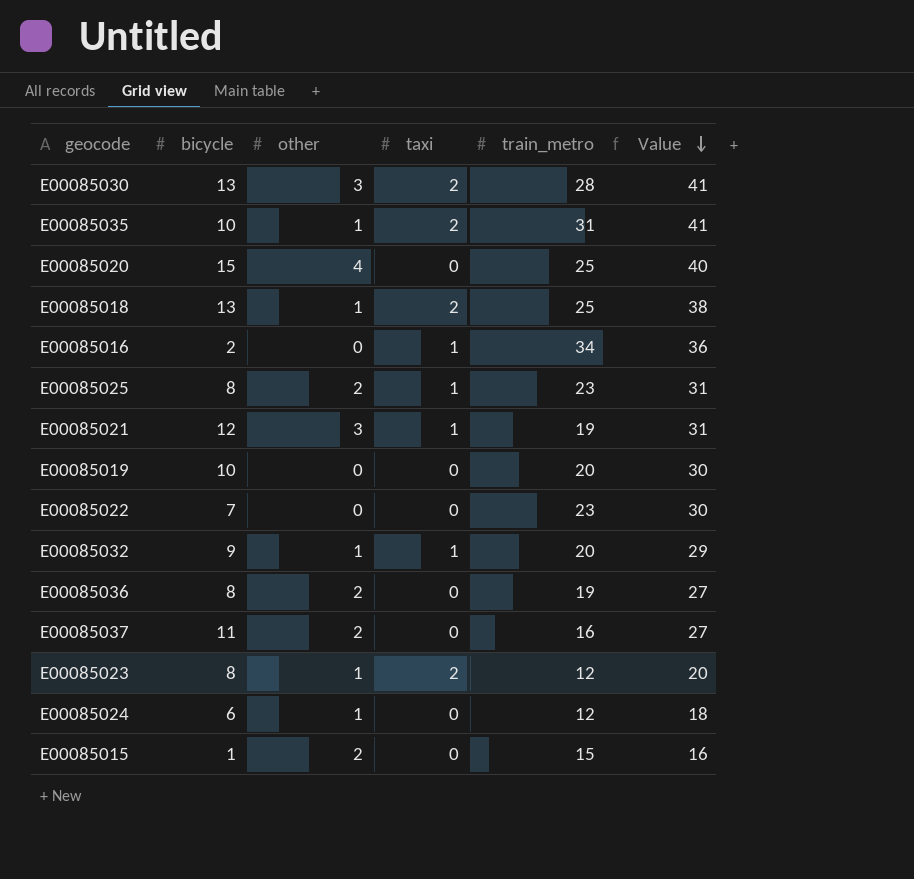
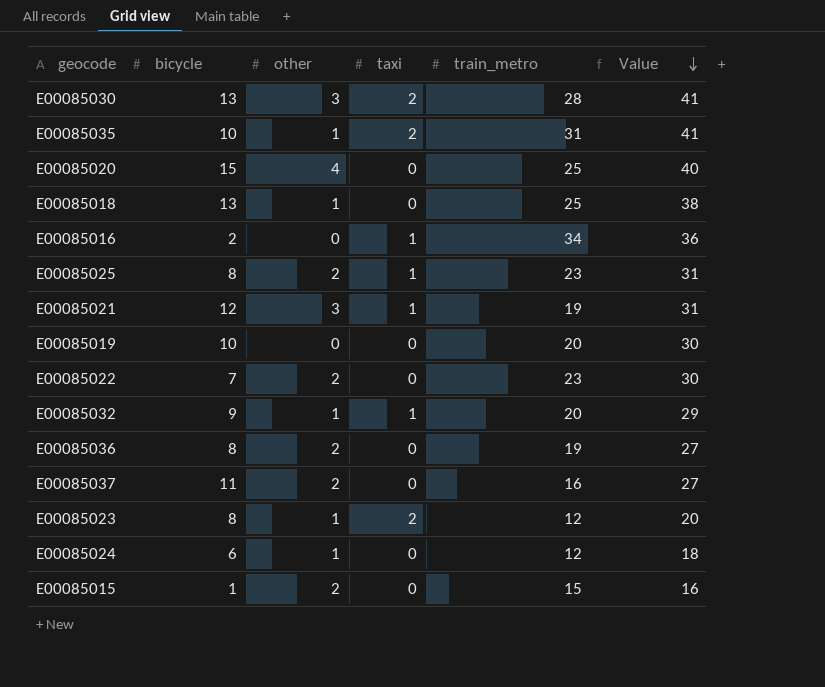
E00085018 | taxi: 2 -> 0
E00085022 | other: 0 -> 2

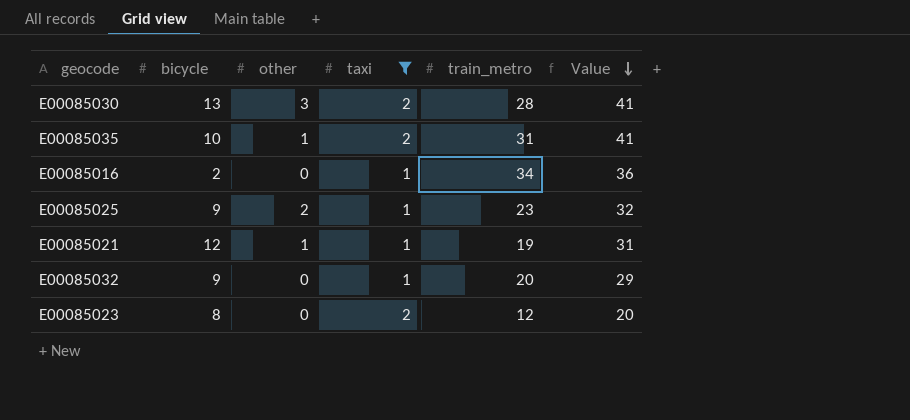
filter: none -> taxi != 0
E00085025 | bicycle: 8 -> 9
E00085025 | Value: 31 -> 32
E00085021 | other: 3 -> 1
E00085032 | other: 1 -> 0
E00085023 | other: 1 -> 0

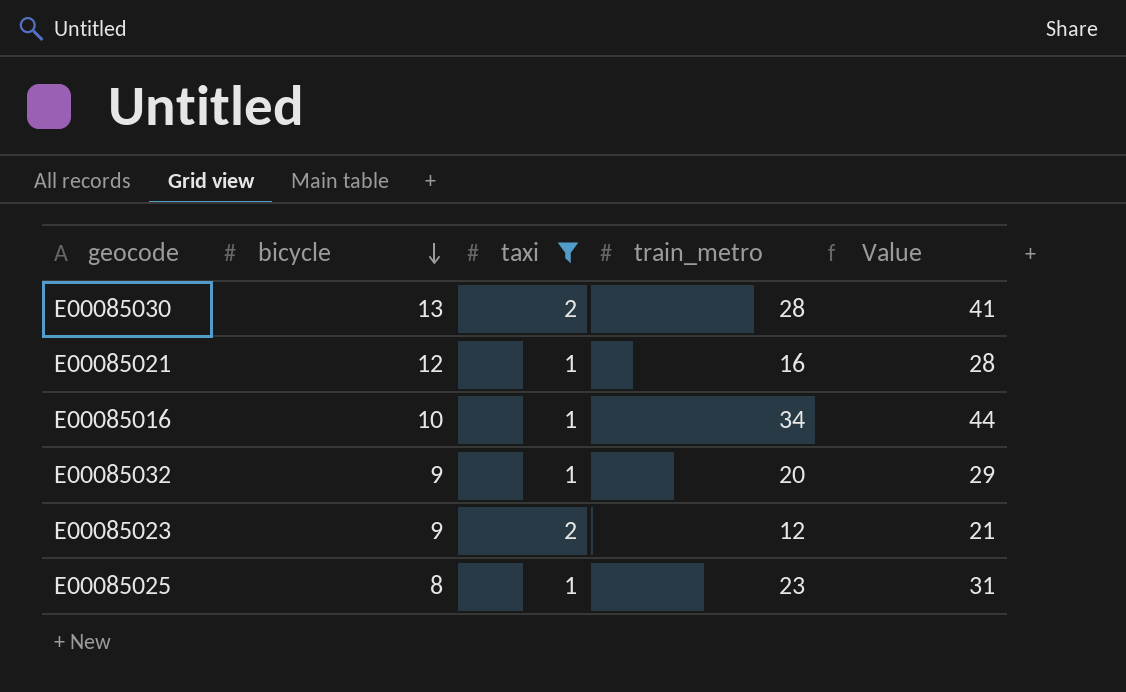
row order: Value descending -> bicycle descending
column other | position: 3 -> none
row E00085035: 10 | 1 | 2 | 31 | 41 -> none
E00085021 | train_metro: 19 -> 16
E00085021 | Value: 31 -> 28
E00085016 | bicycle: 2 -> 10
E00085016 | Value: 36 -> 44
E00085023 | bicycle: 8 -> 9
E00085023 | Value: 20 -> 21
E00085025 | bicycle: 9 -> 8
E00085025 | Value: 32 -> 31

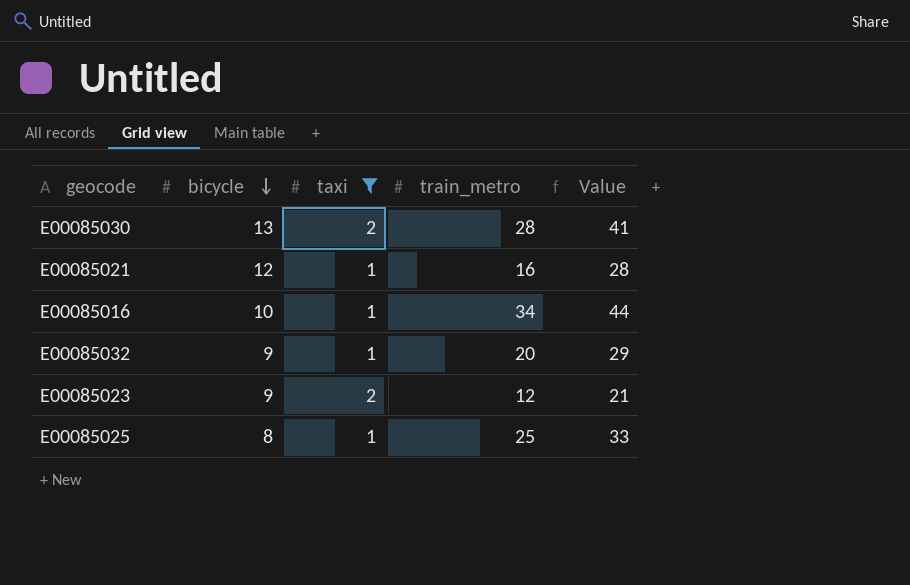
E00085025 | train_metro: 23 -> 25
E00085025 | Value: 31 -> 33

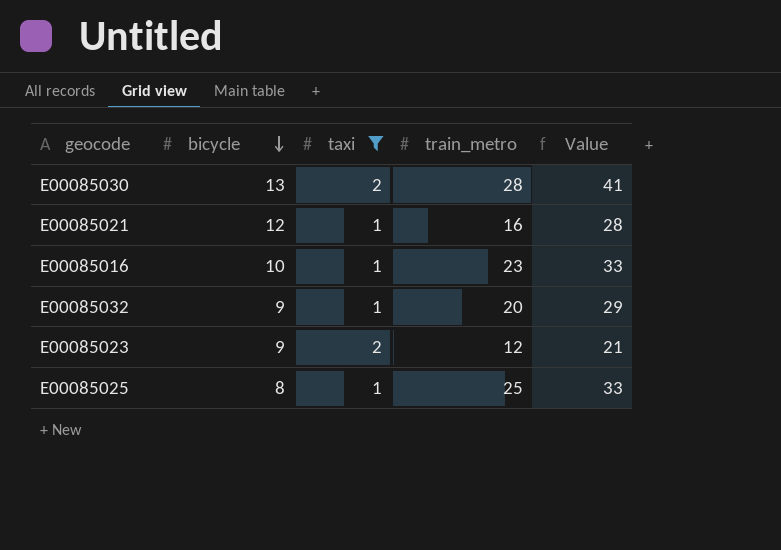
E00085016 | train_metro: 34 -> 23
E00085016 | Value: 44 -> 33

